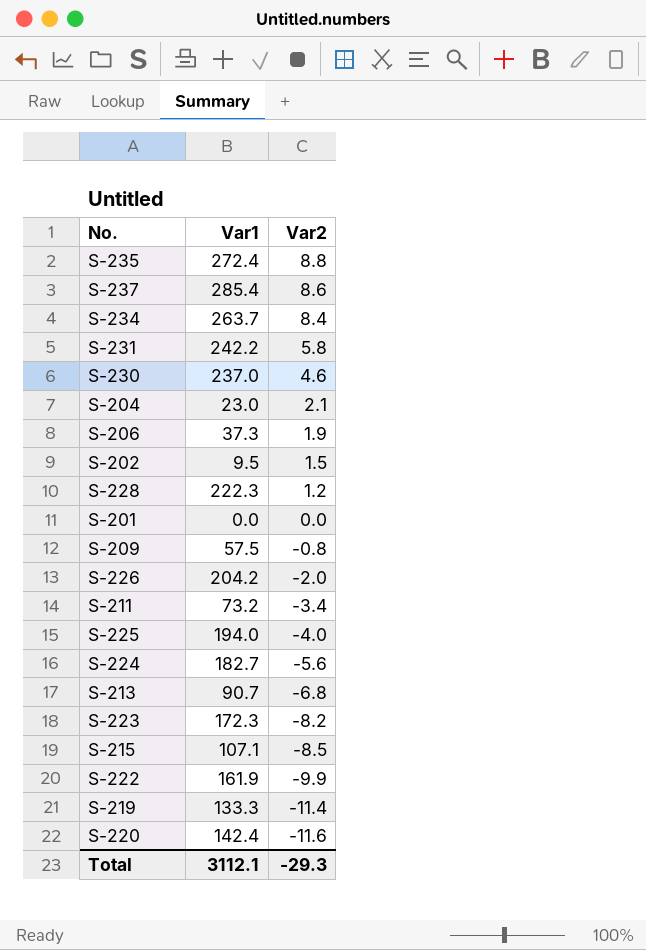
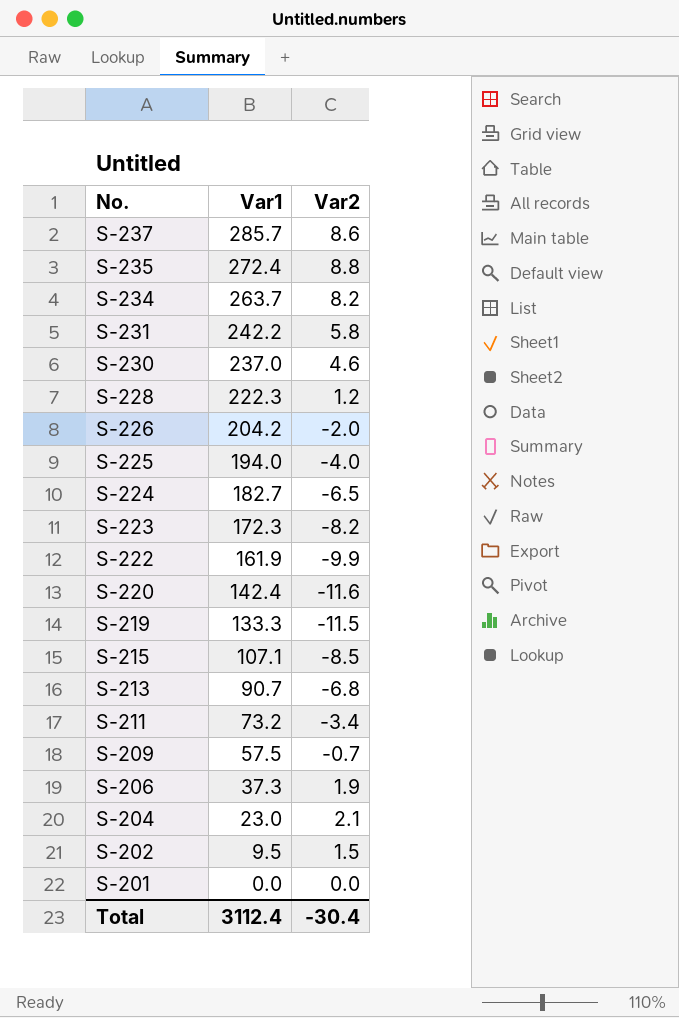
row order: Var2 descending -> No. descending
S-237 | Var1: 285.4 -> 285.7
S-234 | Var2: 8.4 -> 8.2
S-224 | Var2: -5.6 -> -6.5
S-219 | Var2: -11.4 -> -11.5
S-209 | Var2: -0.8 -> -0.7
Total | Var1: 3112.1 -> 3112.4
Total | Var2: -29.3 -> -30.4

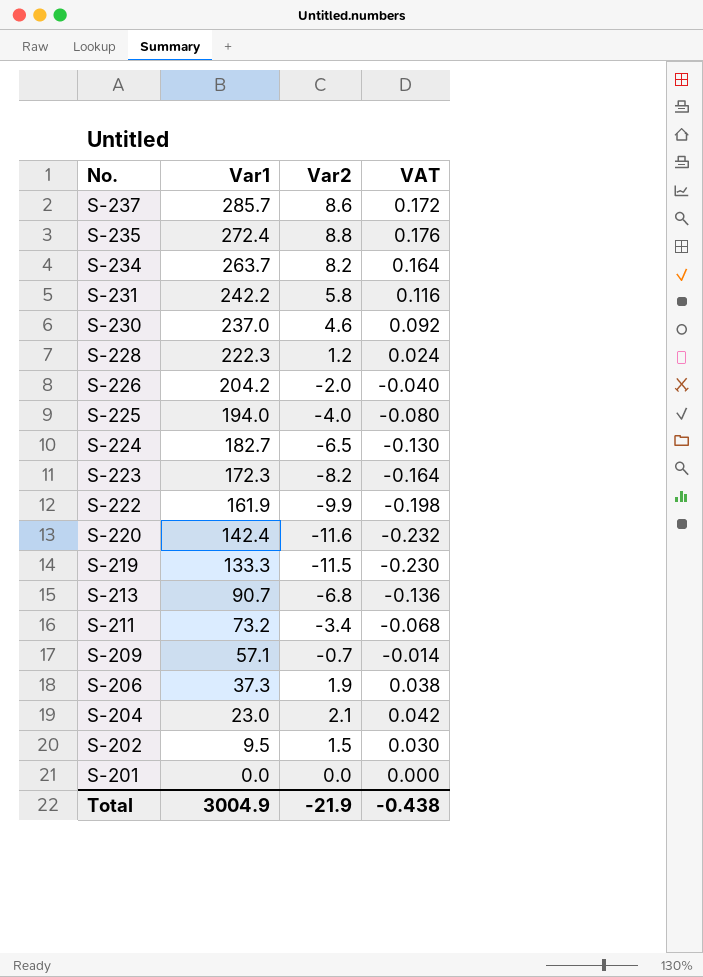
column VAT | formula: none -> [Var2] * 0.02
row S-215: 107.1 | -8.5 -> none
S-209 | Var1: 57.5 -> 57.1
Total | Var1: 3112.4 -> 3004.9
Total | Var2: -30.4 -> -21.9

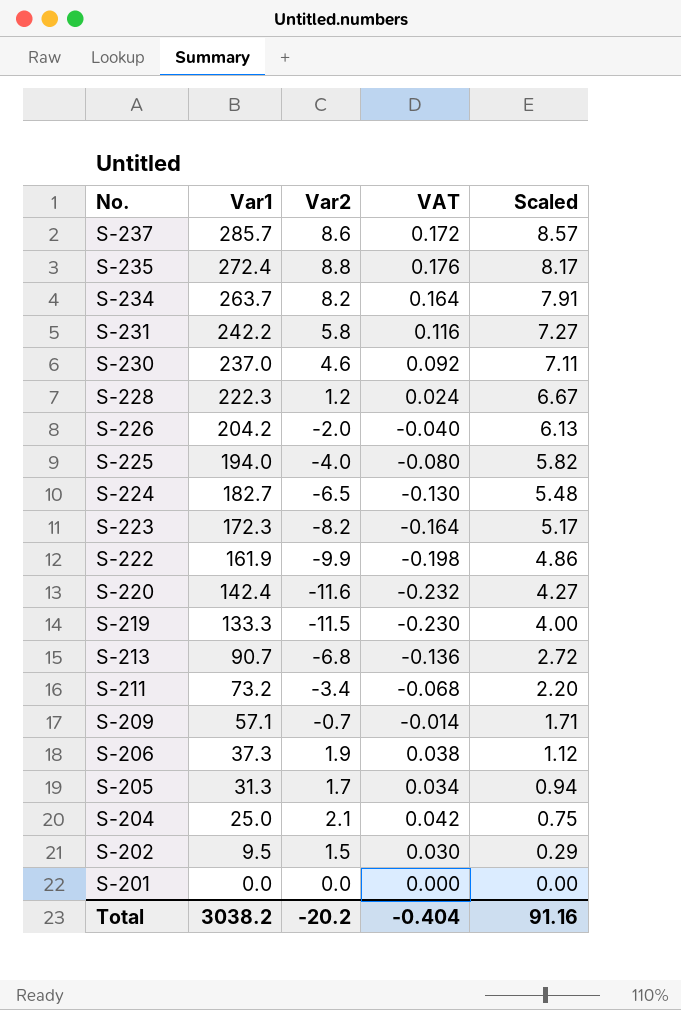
column Scaled | formula: none -> [Var1] * 0.03
row S-205: none -> 31.3 | 1.7 | 0.034 | 0.94
S-204 | Var1: 23.0 -> 25.0
Total | Var1: 3004.9 -> 3038.2
Total | Var2: -21.9 -> -20.2
Total | VAT: -0.438 -> -0.404

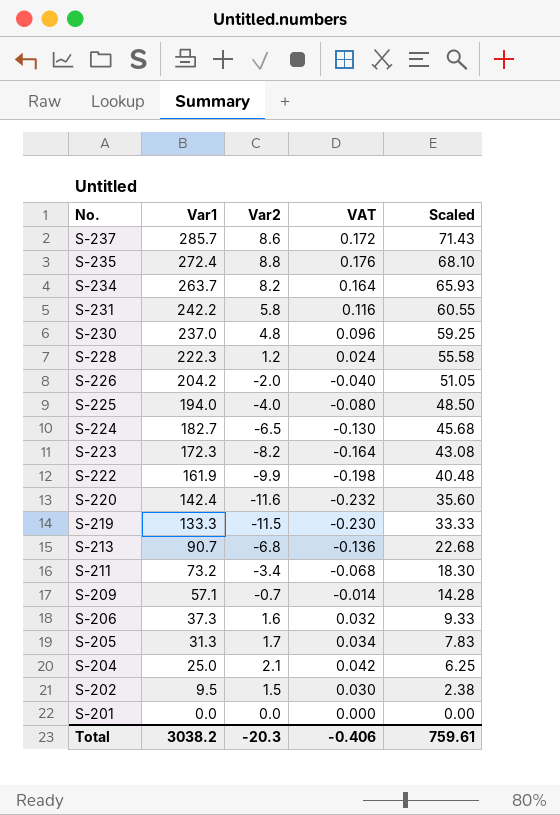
column Scaled | formula: [Var1] * 0.03 -> [Var1] * 0.25
S-230 | Var2: 4.6 -> 4.8
S-230 | VAT: 0.092 -> 0.096
S-206 | Var2: 1.9 -> 1.6
S-206 | VAT: 0.038 -> 0.032
Total | Var2: -20.2 -> -20.3
Total | VAT: -0.404 -> -0.406
Total | Scaled: 91.16 -> 759.61

